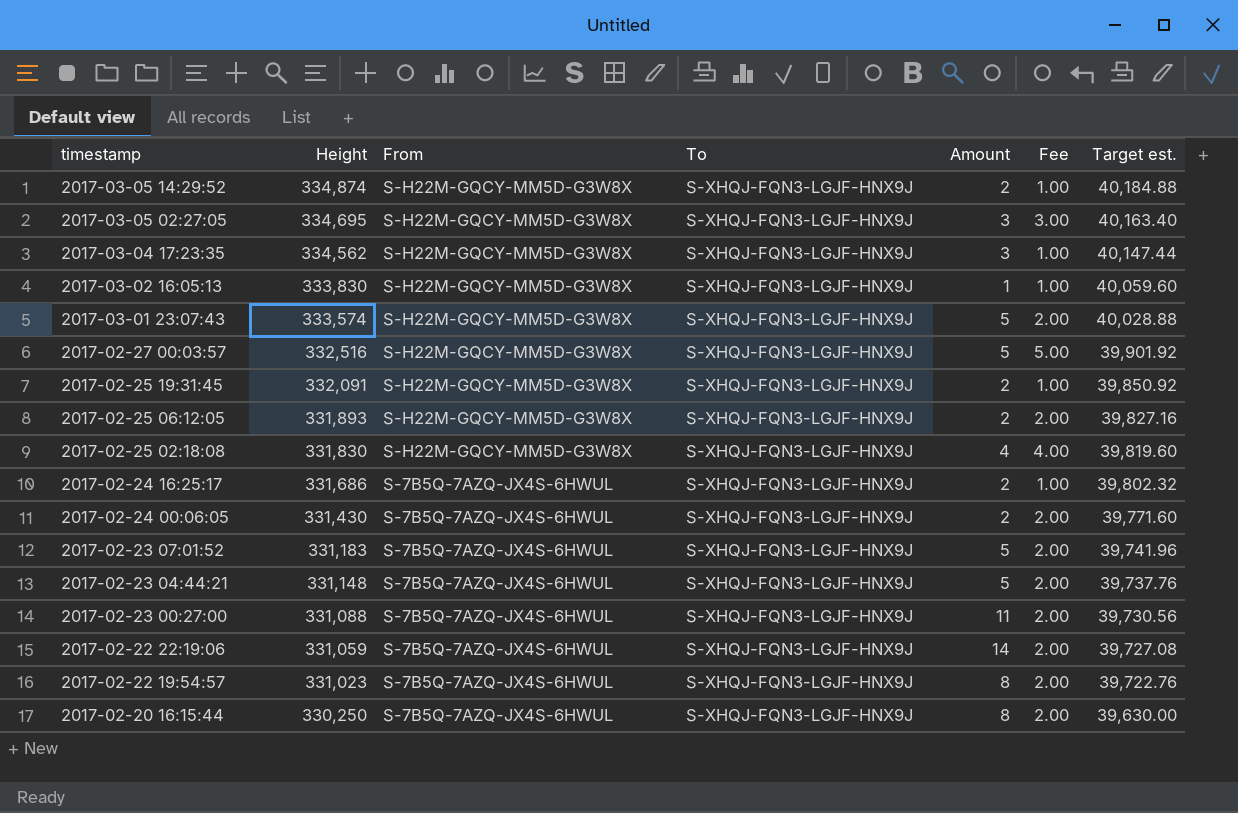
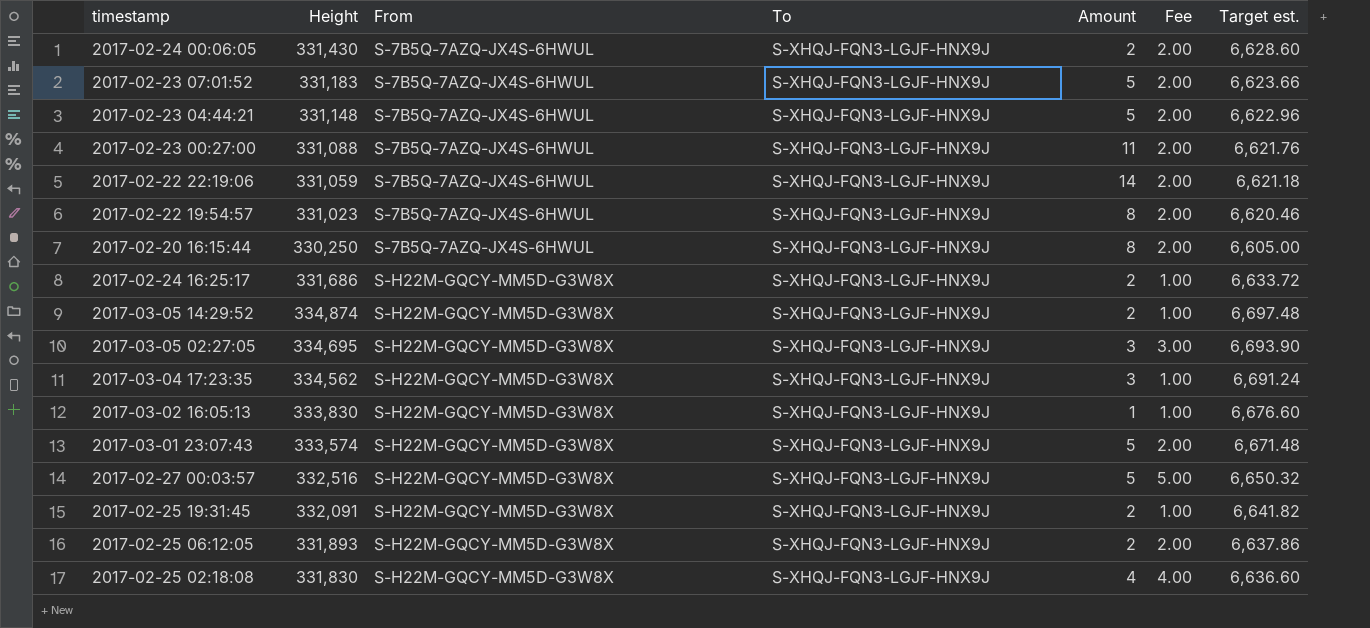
row order: timestamp descending -> From ascending
column Target est. | formula: [Height] * 0.12 -> [Height] * 0.02
2017-02-24 16:25:17 | From: S-7B5Q-7AZQ-JX4S-6HWUL -> S-H22M-GQCY-MM5D-G3W8X

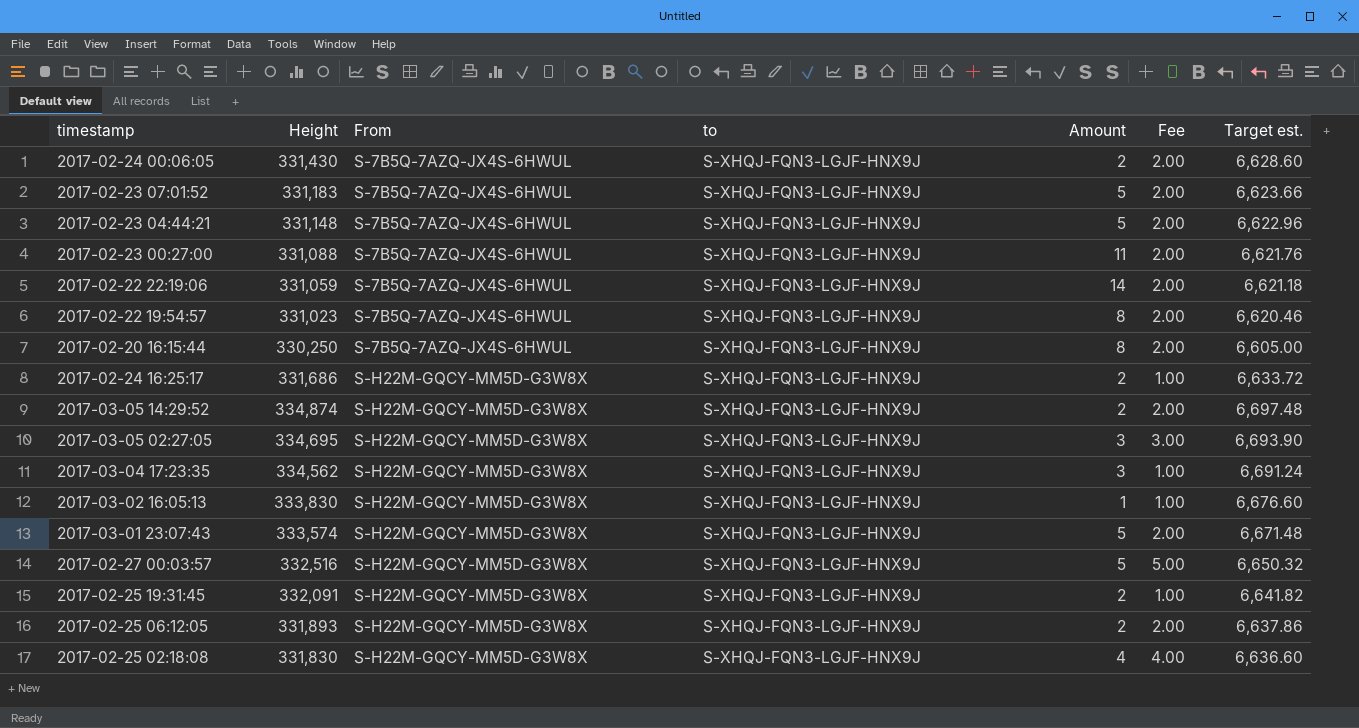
column name: To -> to
2017-03-05 14:29:52 | Fee: 1.00 -> 2.00

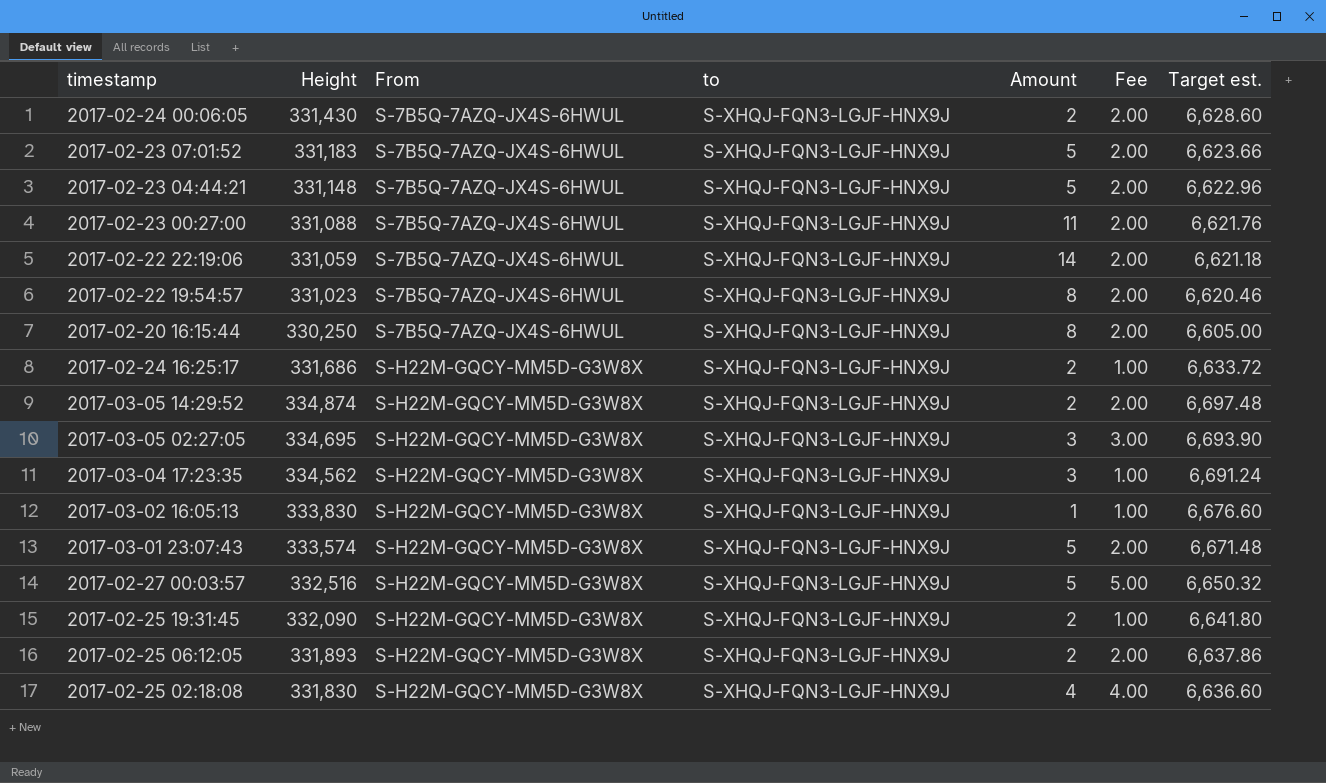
2017-02-25 19:31:45 | Height: 332,091 -> 332,090
2017-02-25 19:31:45 | Target est.: 6,641.82 -> 6,641.80

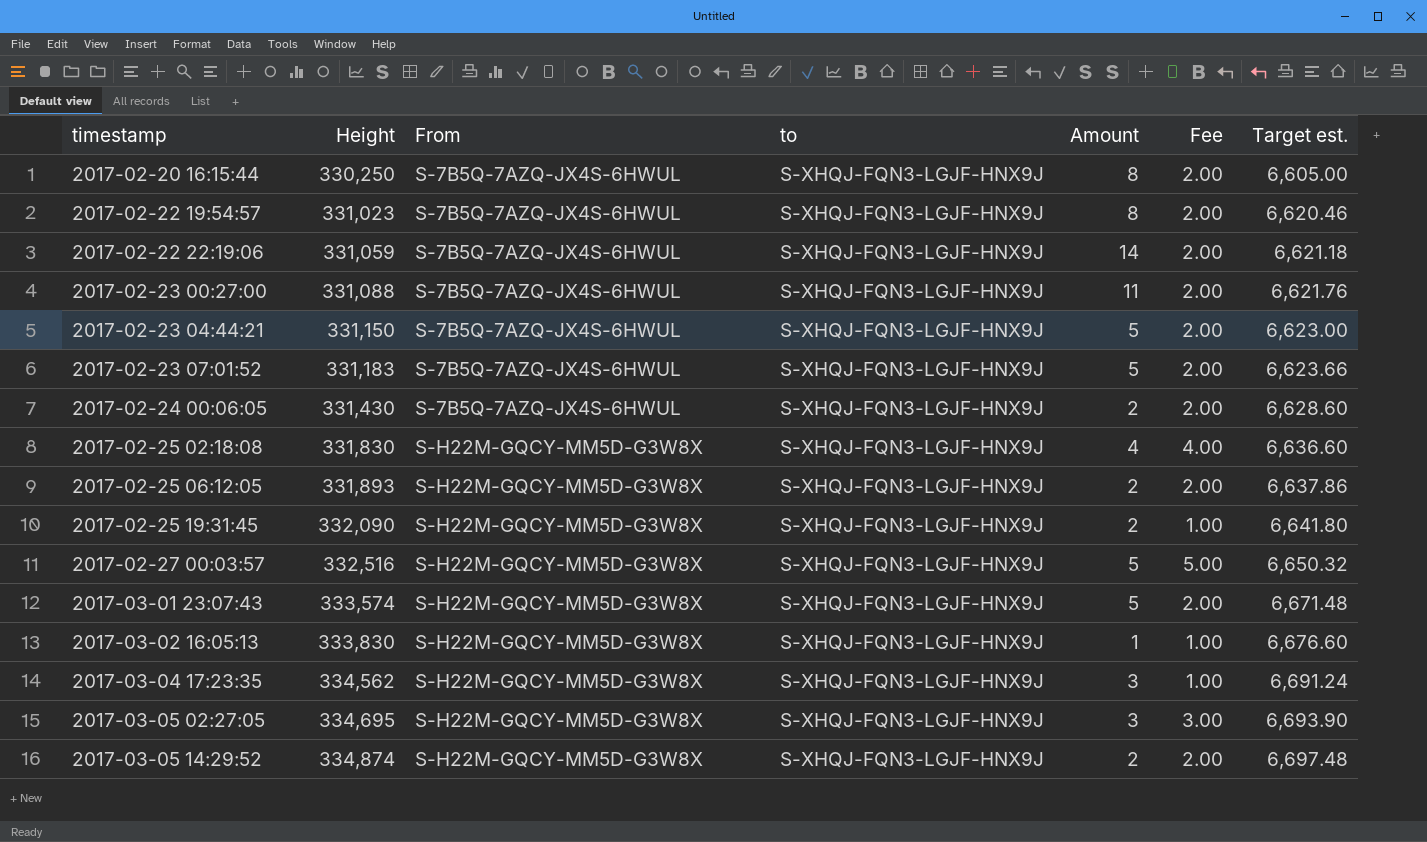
row order: From ascending -> timestamp ascending
row 2017-02-24 16:25:17: 331,686 | S-H22M-GQCY-MM5D-G3W8X | S-XHQJ-FQN3-LGJF-HNX9J | 2 | 1.00 | 6,633.72 -> none
2017-02-23 04:44:21 | Height: 331,148 -> 331,150
2017-02-23 04:44:21 | Target est.: 6,622.96 -> 6,623.00

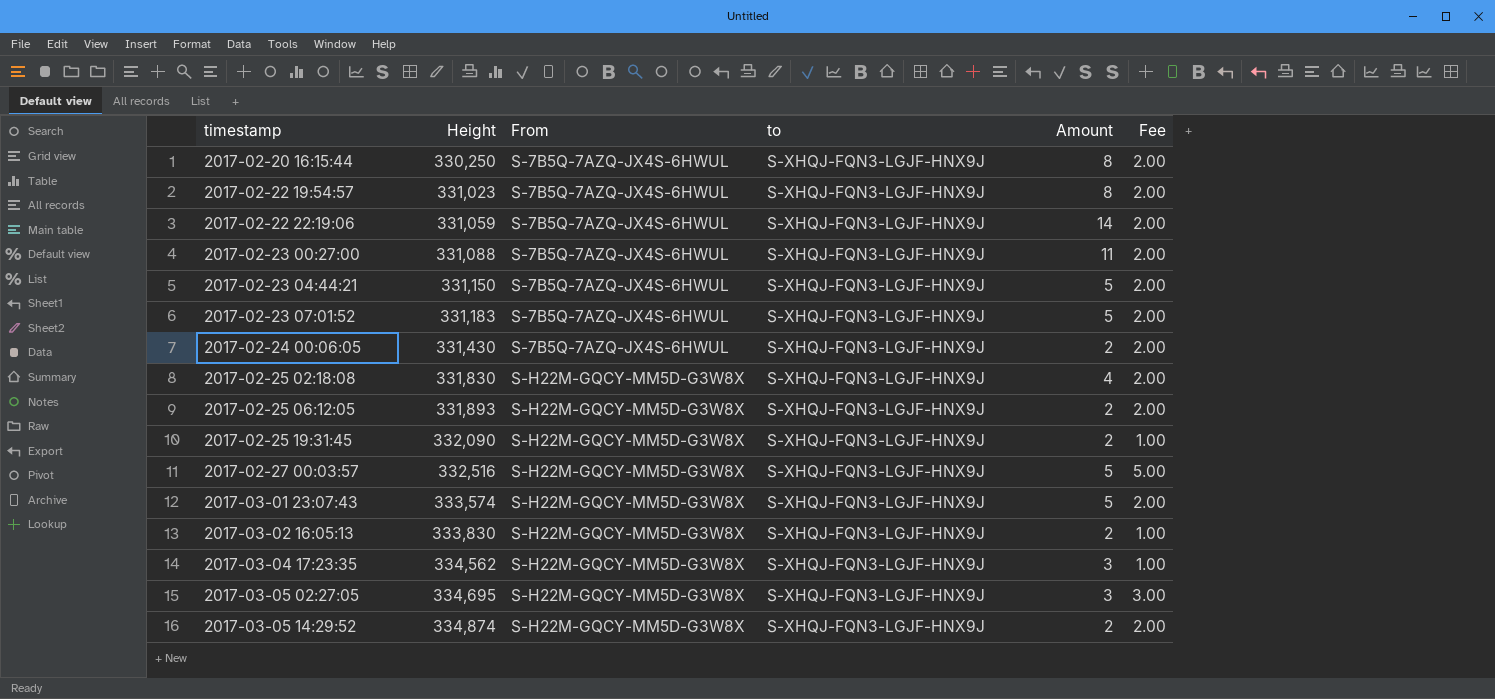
column Target est. | formula: [Height] * 0.02 -> none
2017-02-25 02:18:08 | Fee: 4.00 -> 2.00
2017-03-02 16:05:13 | Amount: 1 -> 2

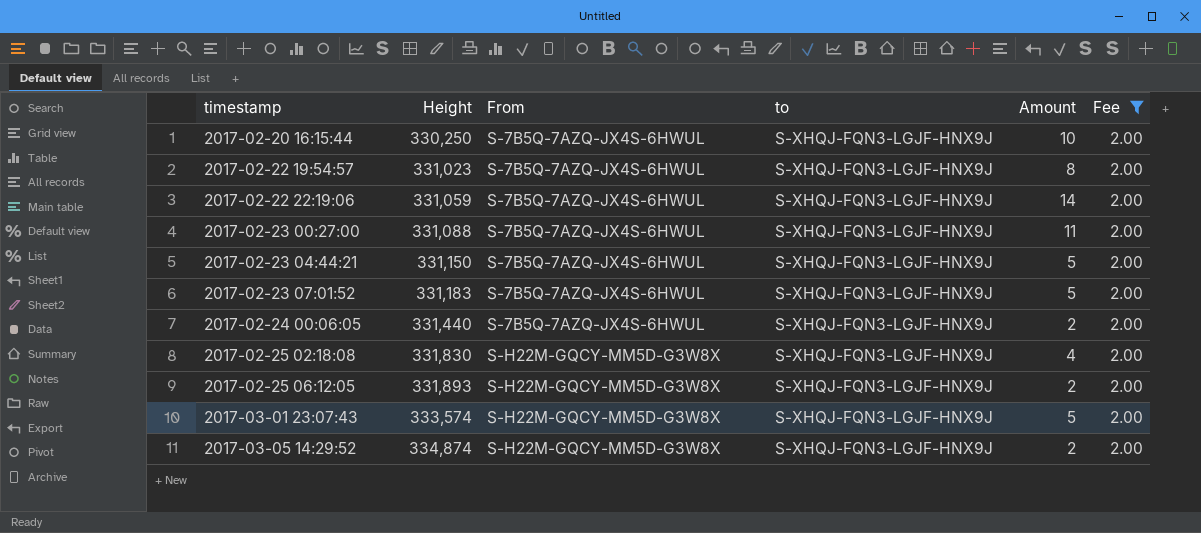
filter: none -> Fee = 2.00
2017-02-20 16:15:44 | Amount: 8 -> 10
2017-02-24 00:06:05 | Height: 331,430 -> 331,440

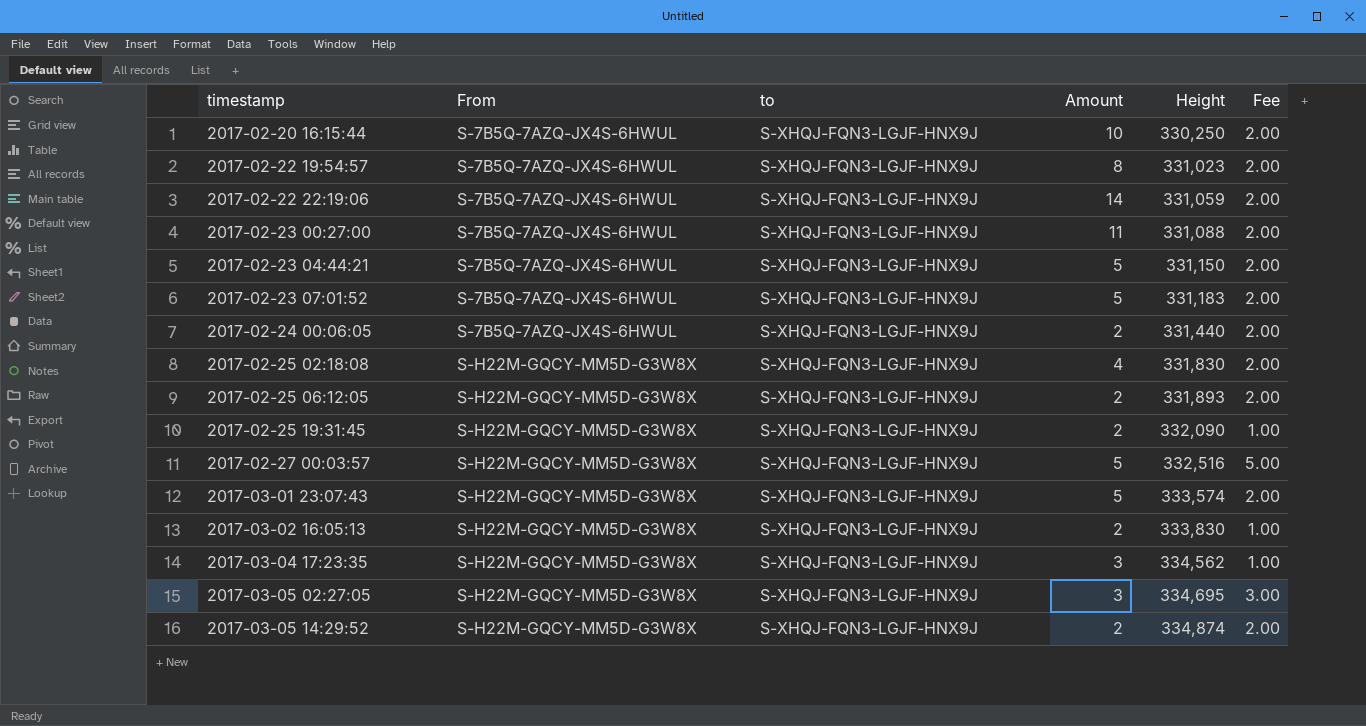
filter: Fee = 2.00 -> none
column Height | position: 2 -> 5

